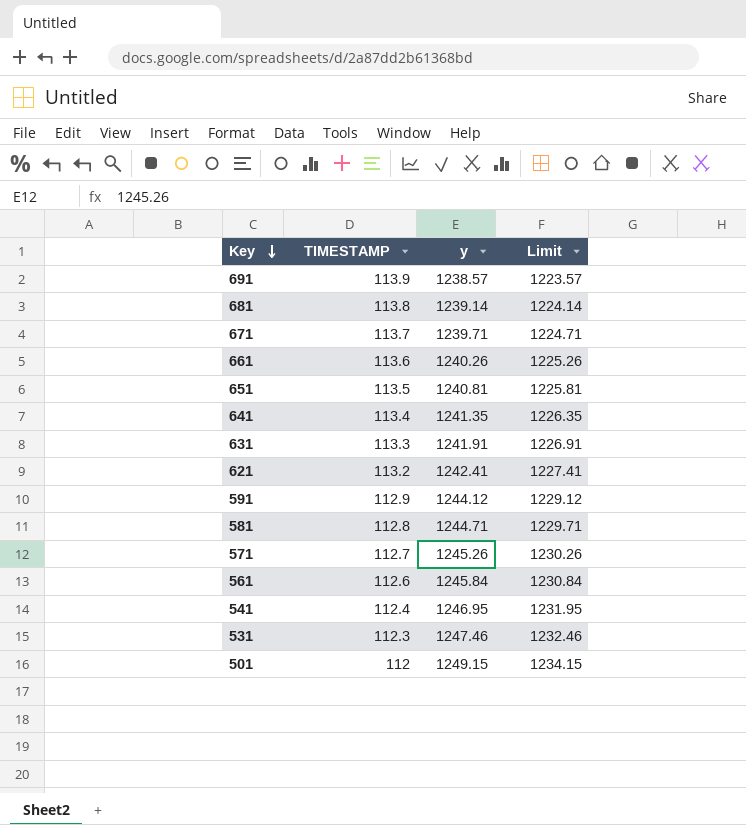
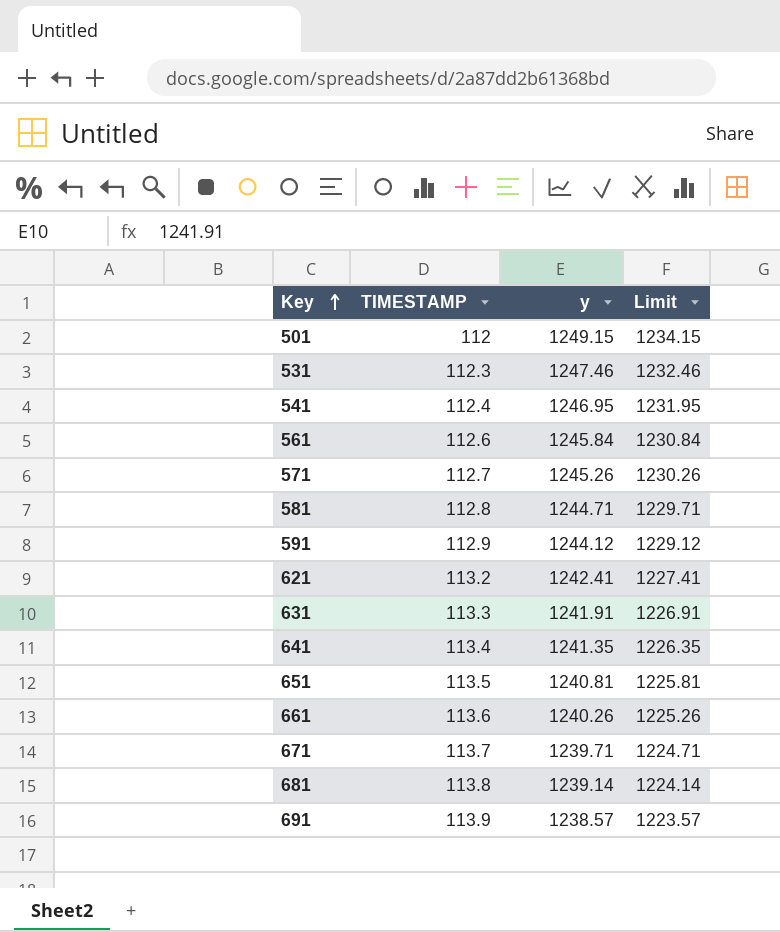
row order: Key descending -> Key ascending

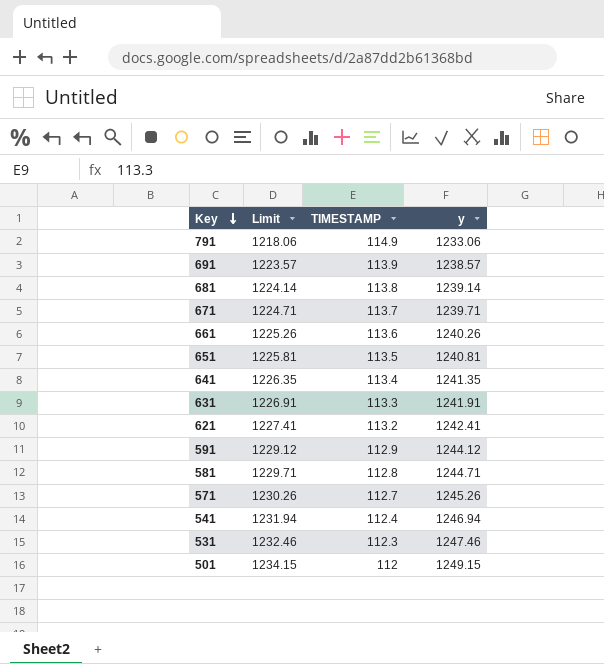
row order: Key ascending -> Key descending
column Limit | position: 4 -> 2
row 561: 112.6 | 1245.84 | 1230.84 -> none
row 791: none -> 1218.06 | 114.9 | 1233.06
541 | Limit: 1231.95 -> 1231.94
541 | y: 1246.95 -> 1246.94

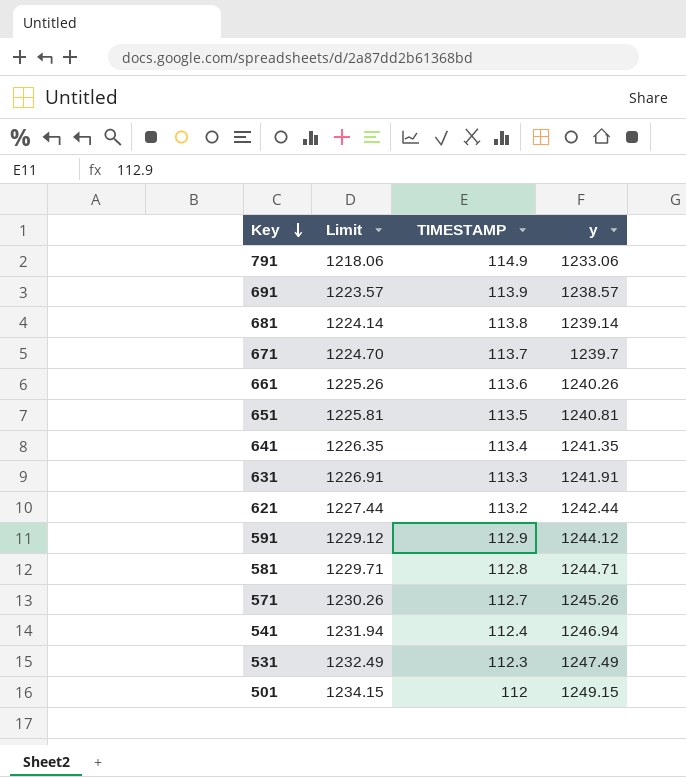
671 | Limit: 1224.71 -> 1224.70
671 | y: 1239.71 -> 1239.7
621 | Limit: 1227.41 -> 1227.44
621 | y: 1242.41 -> 1242.44
531 | Limit: 1232.46 -> 1232.49
531 | y: 1247.46 -> 1247.49

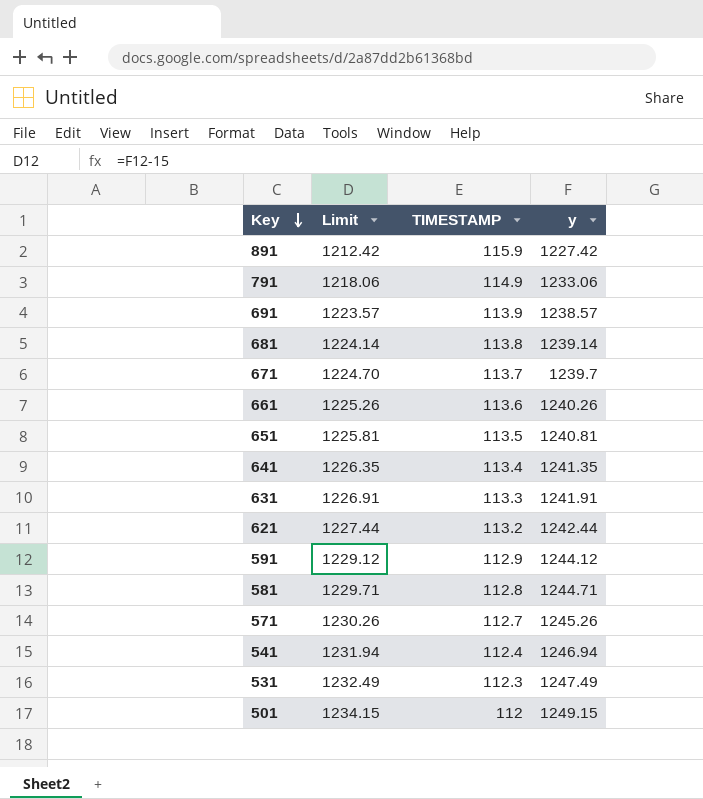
row 891: none -> 1212.42 | 115.9 | 1227.42

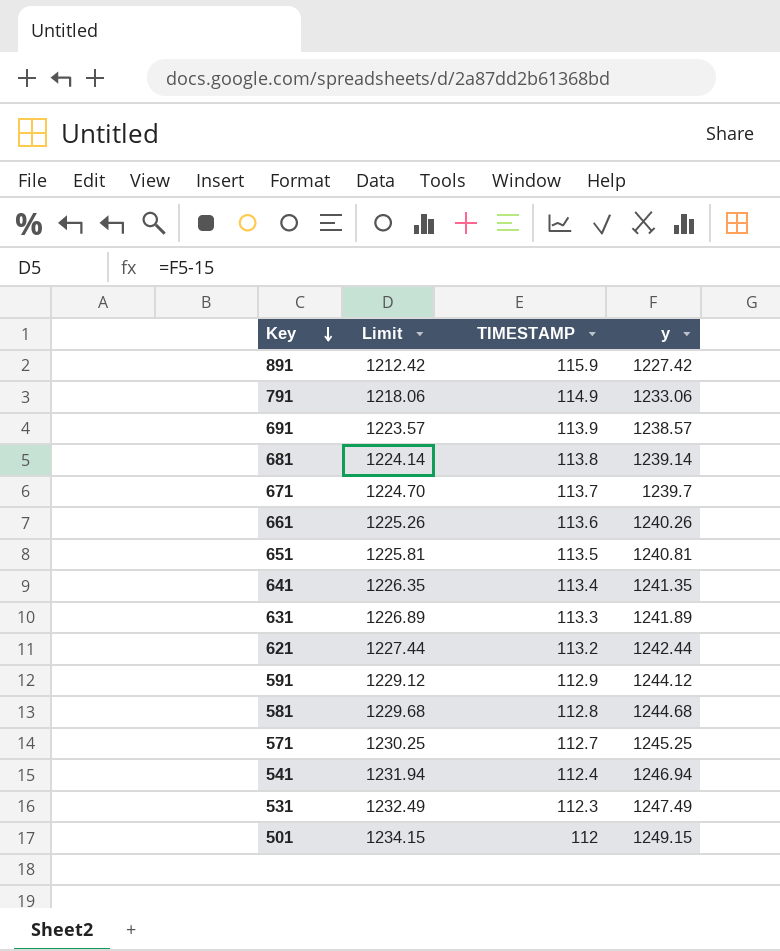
631 | Limit: 1226.91 -> 1226.89
631 | y: 1241.91 -> 1241.89
581 | Limit: 1229.71 -> 1229.68
581 | y: 1244.71 -> 1244.68
571 | Limit: 1230.26 -> 1230.25
571 | y: 1245.26 -> 1245.25

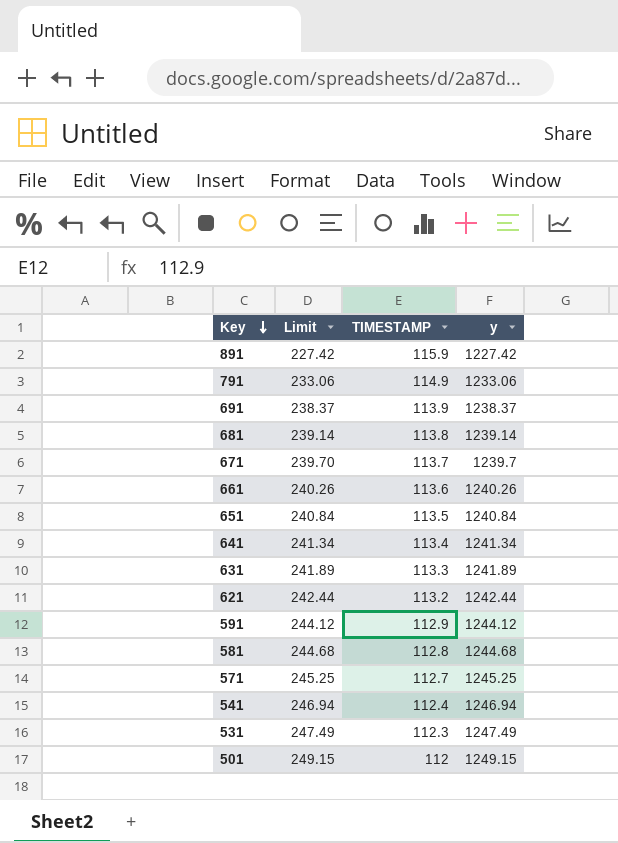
column Limit | formula: [y] - 15 -> [y] - 1000
691 | y: 1238.57 -> 1238.37
651 | y: 1240.81 -> 1240.84
641 | y: 1241.35 -> 1241.34

